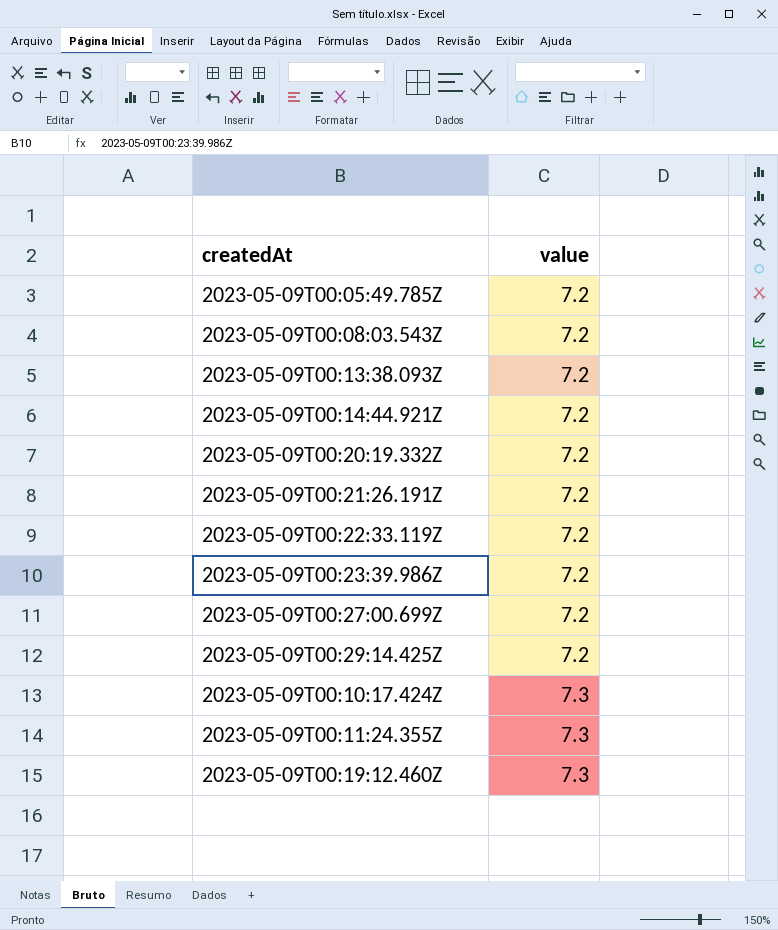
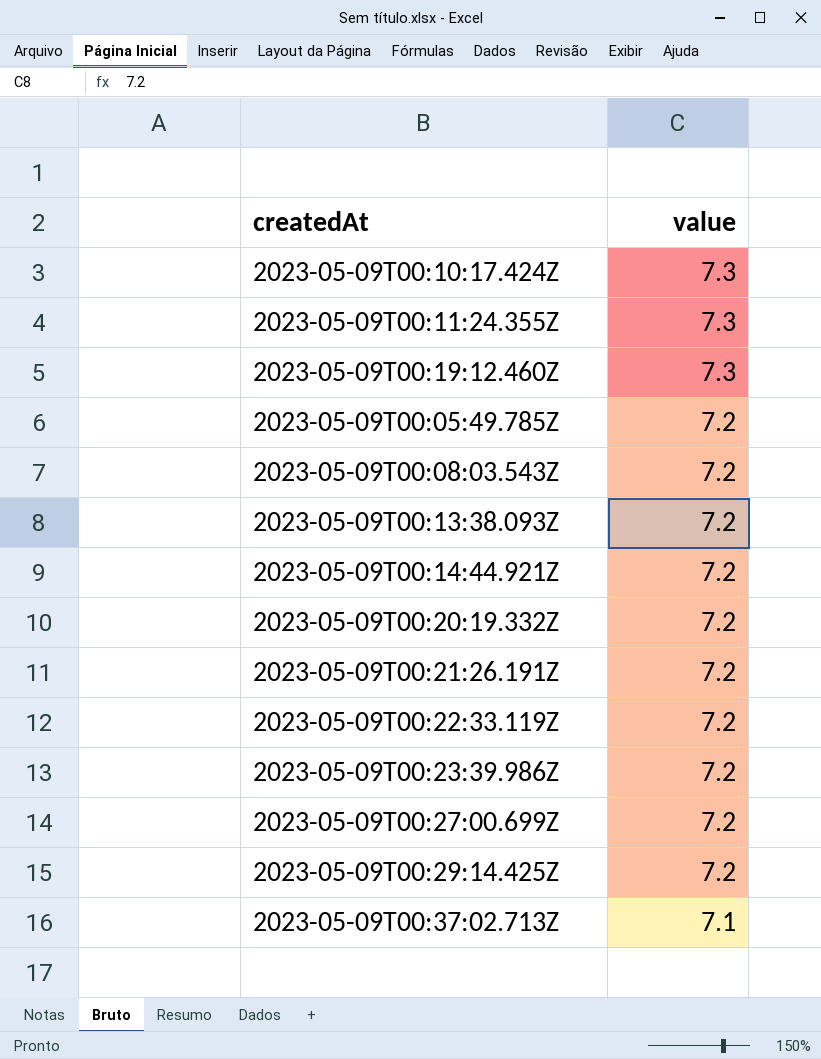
row order: value ascending -> value descending
row 2023-05-09T00:37:02.713Z: none -> 7.1

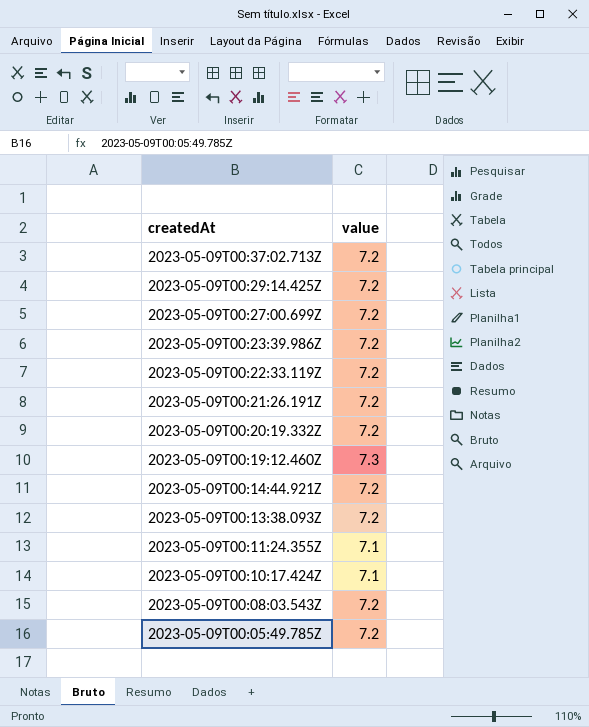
row order: value descending -> createdAt descending
2023-05-09T00:37:02.713Z | value: 7.1 -> 7.2
2023-05-09T00:11:24.355Z | value: 7.3 -> 7.1
2023-05-09T00:10:17.424Z | value: 7.3 -> 7.1

